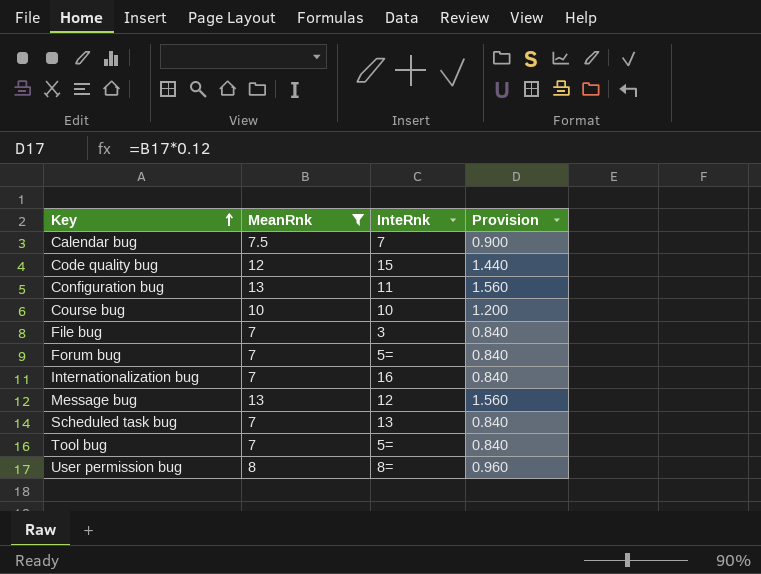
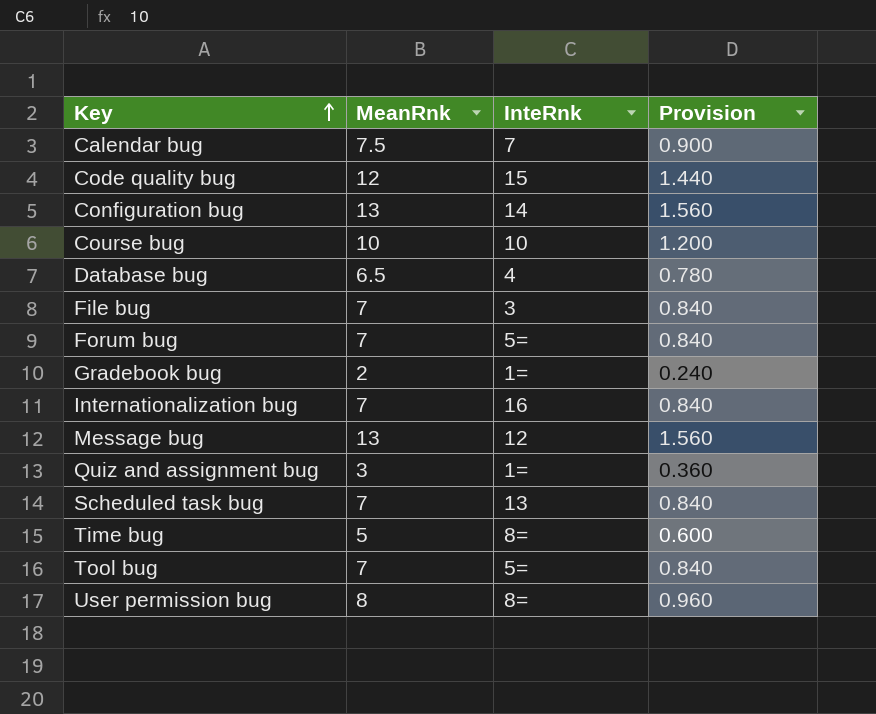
filter: MeanRnk >= 7 -> none
Configuration bug | InteRnk: 11 -> 14

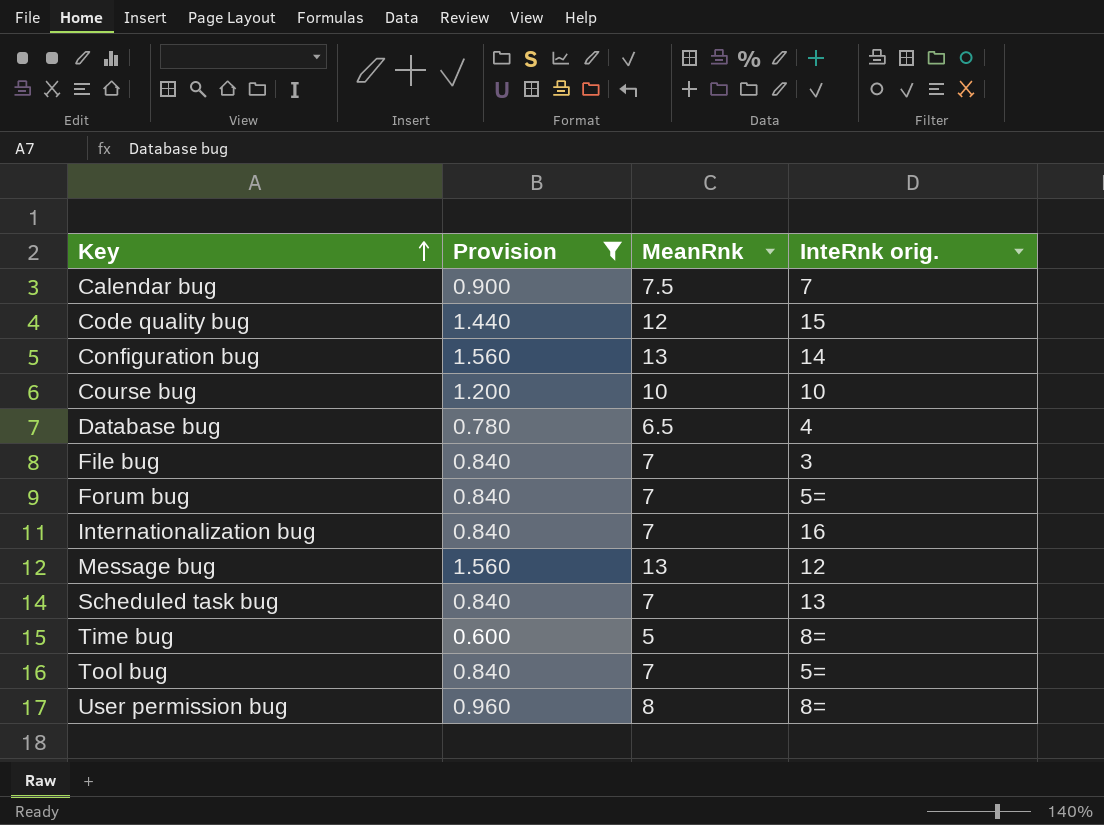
filter: none -> Provision >= 0.600
column Provision | position: 4 -> 2
column name: InteRnk -> InteRnk orig.

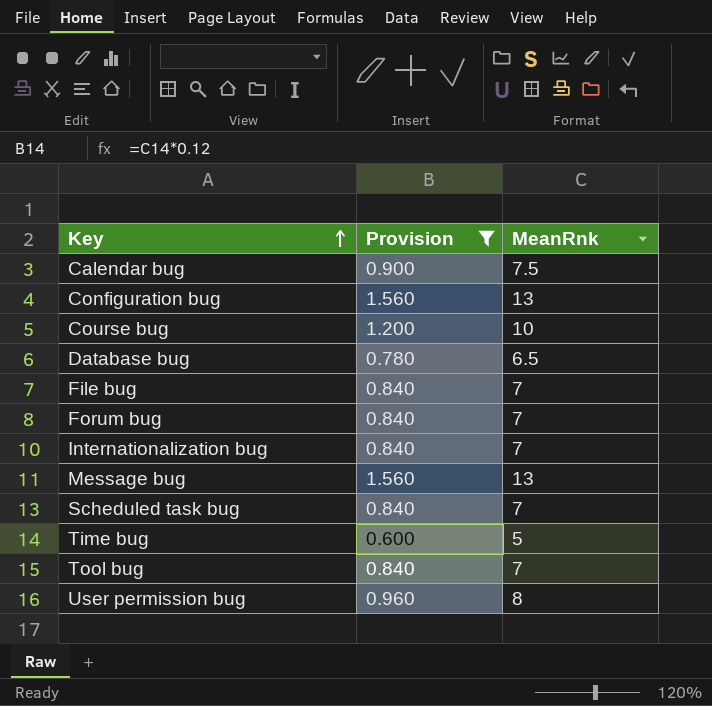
column InteRnk orig. | position: 4 -> none
row Code quality bug: 1.440 | 12 | 15 -> none

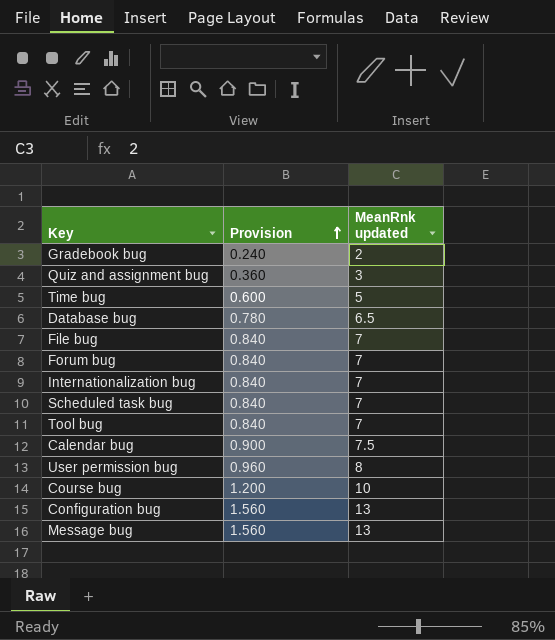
filter: Provision >= 0.600 -> none
row order: Key ascending -> Provision ascending
column name: MeanRnk -> MeanRnk updated

